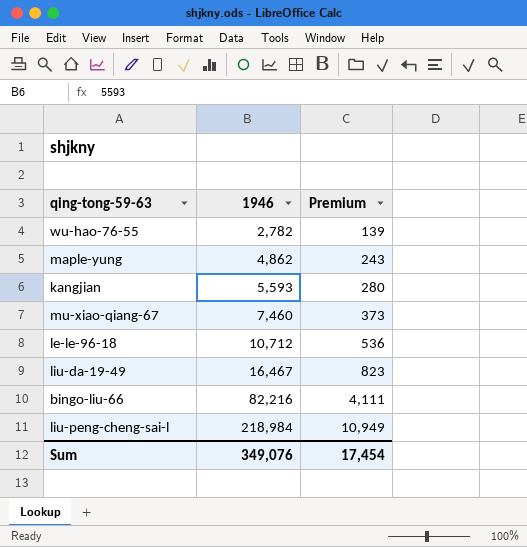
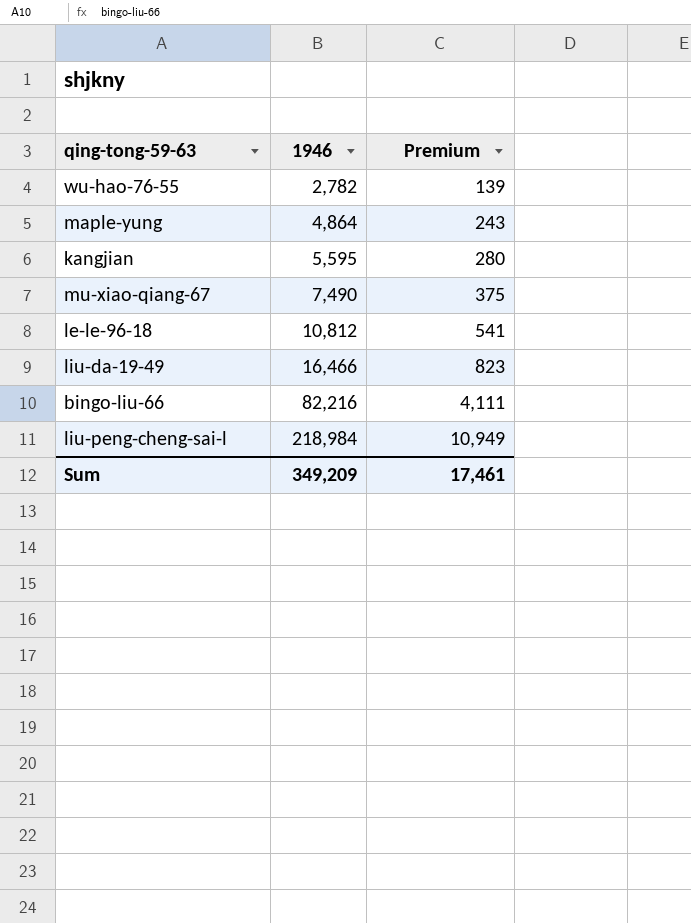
maple-yung | 1946: 4,862 -> 4,864
kangjian | 1946: 5,593 -> 5,595
mu-xiao-qiang-67 | 1946: 7,460 -> 7,490
mu-xiao-qiang-67 | Premium: 373 -> 375
le-le-96-18 | 1946: 10,712 -> 10,812
le-le-96-18 | Premium: 536 -> 541
liu-da-19-49 | 1946: 16,467 -> 16,466
Sum | 1946: 349,076 -> 349,209
Sum | Premium: 17,454 -> 17,461

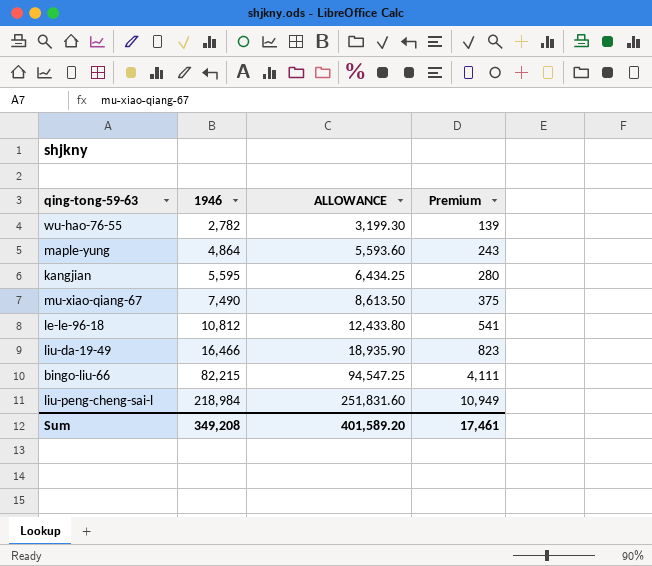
column ALLOWANCE | formula: none -> [1946] * 1.15
bingo-liu-66 | 1946: 82,216 -> 82,215
Sum | 1946: 349,209 -> 349,208

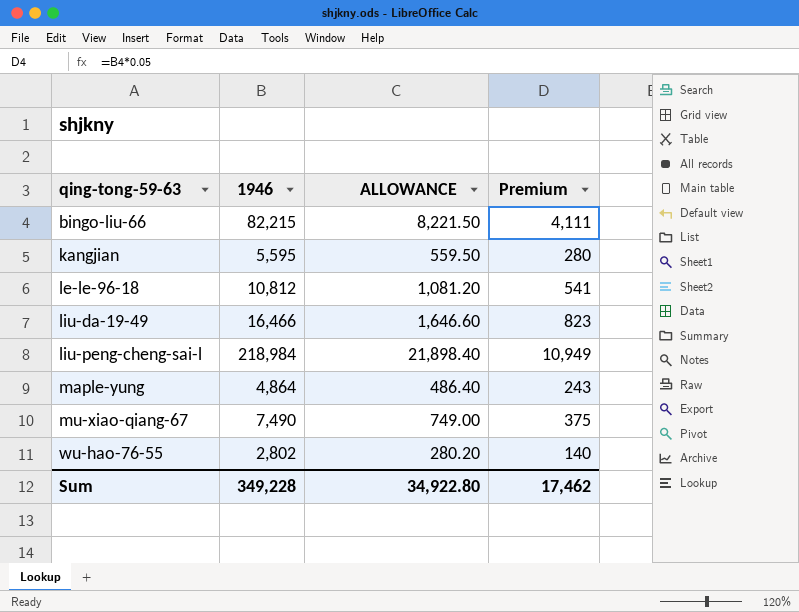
row order: 1946 ascending -> qing-tong-59-63 ascending
column ALLOWANCE | formula: [1946] * 1.15 -> [1946] * 0.1
wu-hao-76-55 | 1946: 2,782 -> 2,802
wu-hao-76-55 | Premium: 139 -> 140
Sum | 1946: 349,208 -> 349,228
Sum | ALLOWANCE: 401,589.20 -> 34,922.80
Sum | Premium: 17,461 -> 17,462

